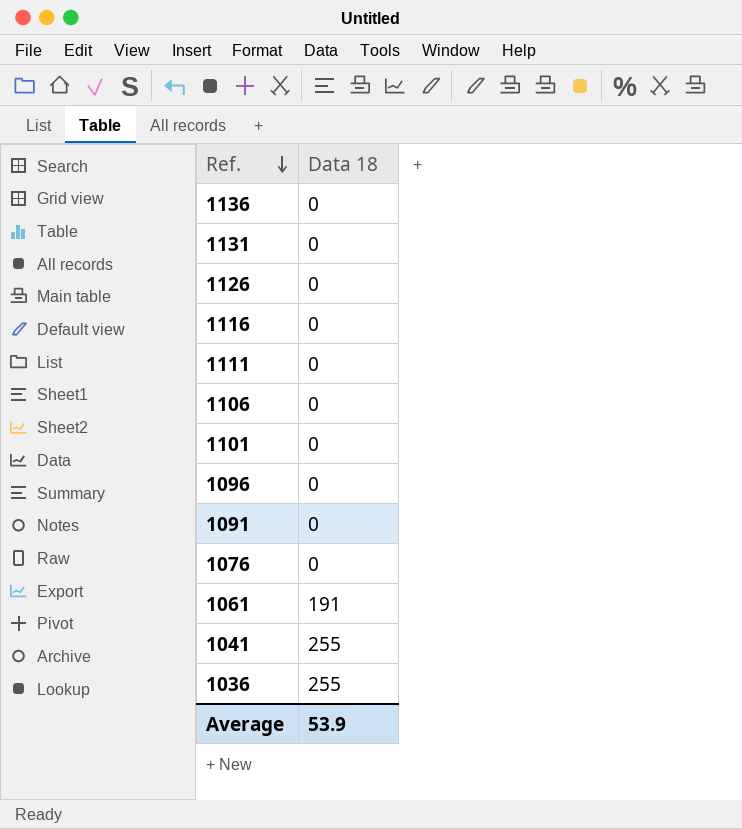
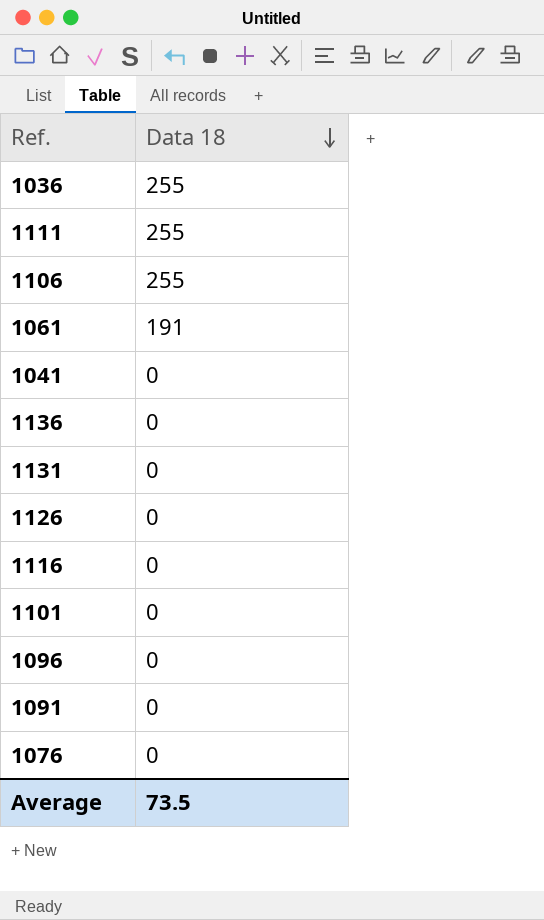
row order: Ref. descending -> Data 18 descending
1111 | Data 18: 0 -> 255
1106 | Data 18: 0 -> 255
1041 | Data 18: 255 -> 0
Average | Data 18: 53.9 -> 73.5

